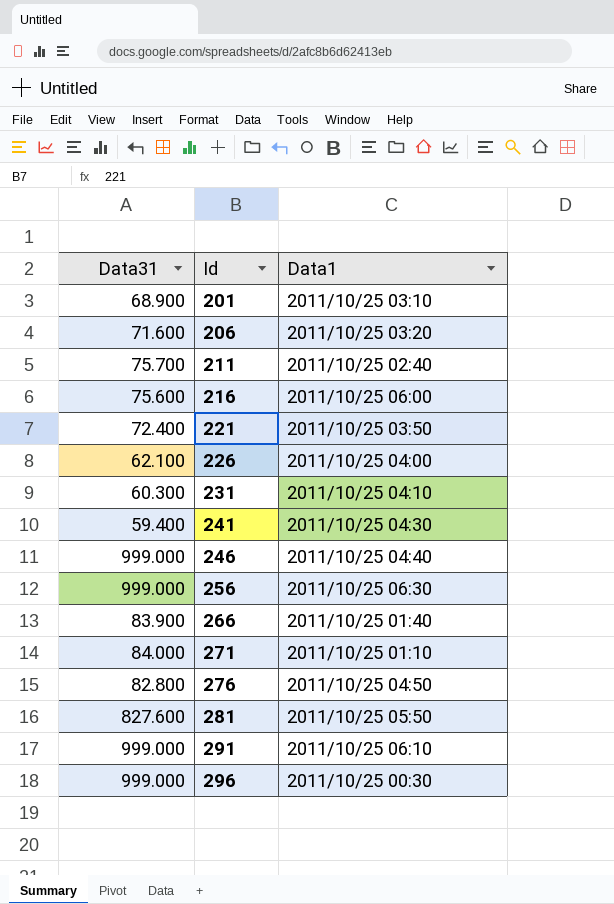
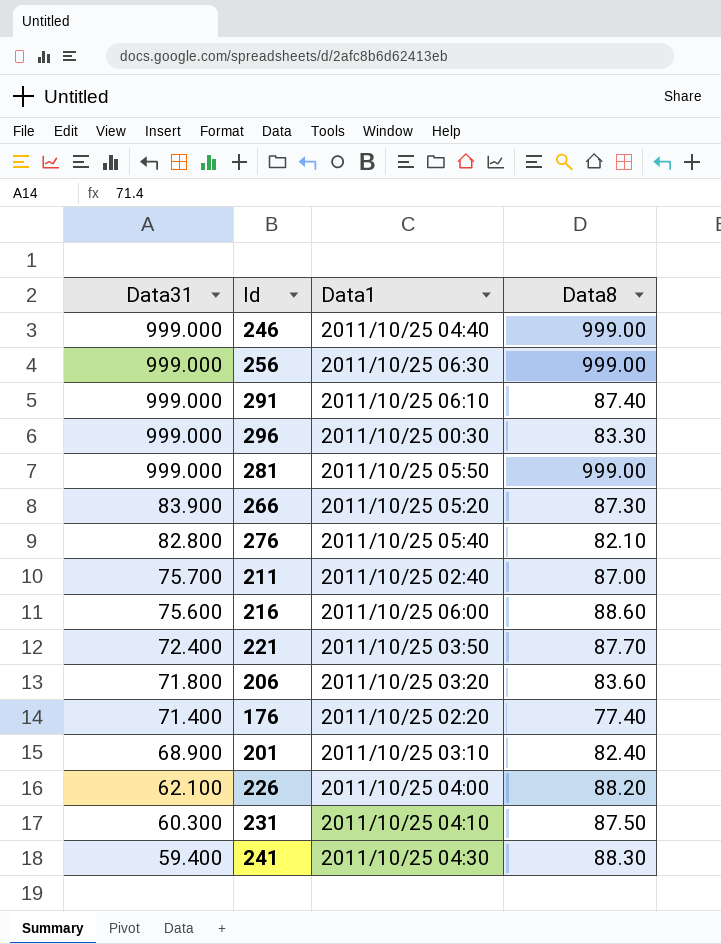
row order: Id ascending -> Data31 descending
column Data8 | position: none -> 4
row 271: 84.000 | 2011/10/25 01:10 -> none
281 | Data31: 827.600 -> 999.000
266 | Data1: 2011/10/25 01:40 -> 2011/10/25 05:20
276 | Data1: 2011/10/25 04:50 -> 2011/10/25 05:40
206 | Data31: 71.600 -> 71.800
row 176: none -> 71.400 | 2011/10/25 02:20 | 77.40

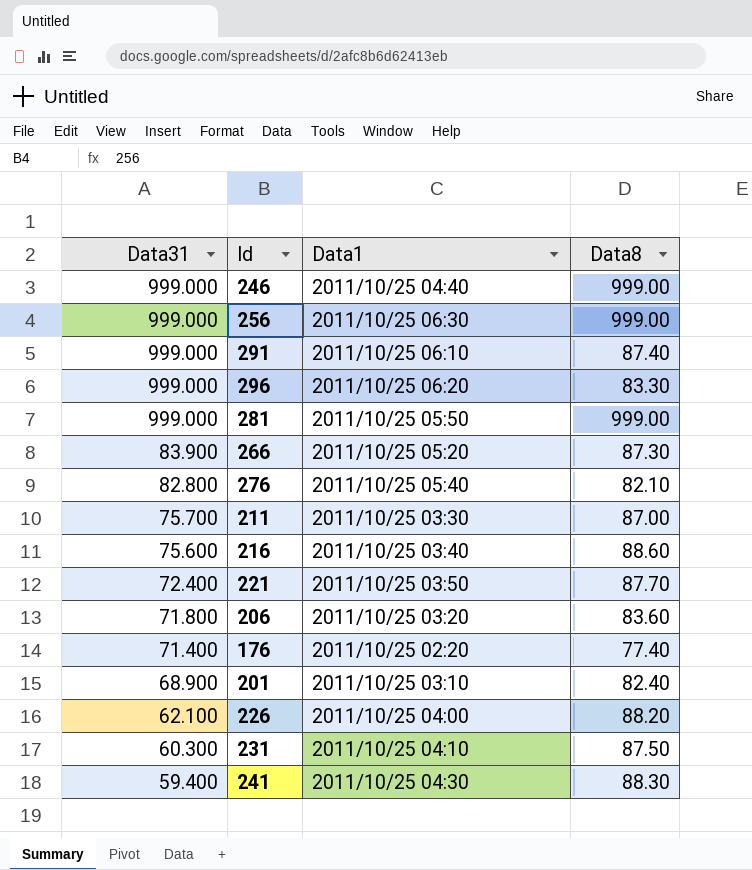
296 | Data1: 2011/10/25 00:30 -> 2011/10/25 06:20
211 | Data1: 2011/10/25 02:40 -> 2011/10/25 03:30
216 | Data1: 2011/10/25 06:00 -> 2011/10/25 03:40

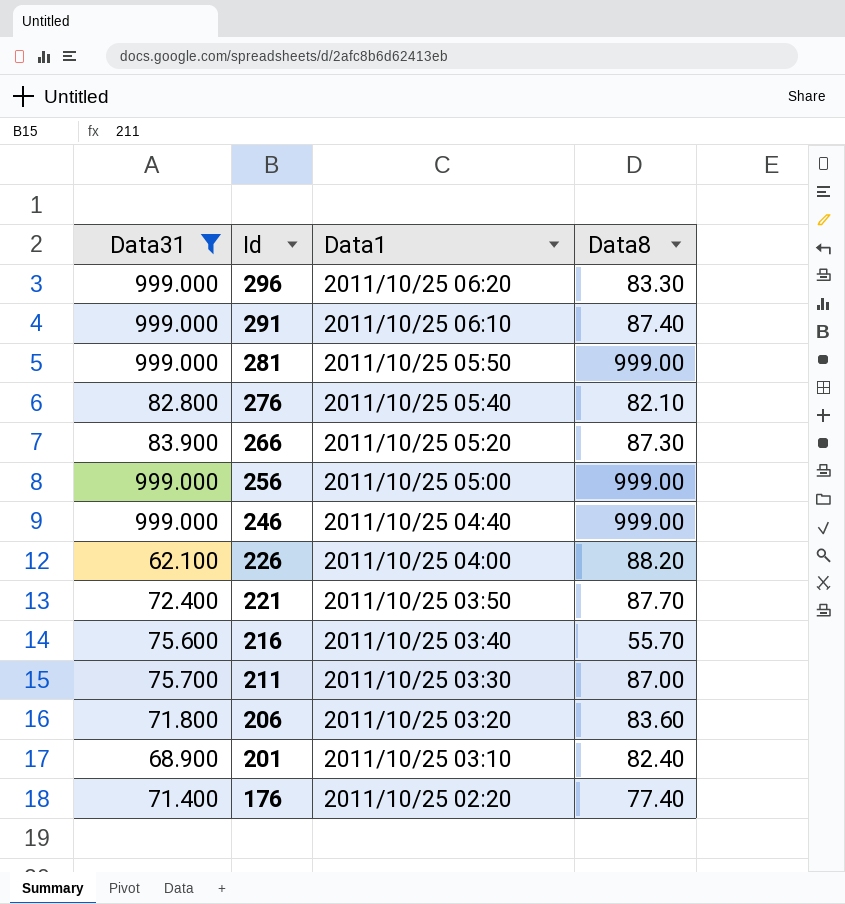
filter: none -> Data31 >= 62.100
row order: Data31 descending -> Id descending
256 | Data1: 2011/10/25 06:30 -> 2011/10/25 05:00
216 | Data8: 88.60 -> 55.70

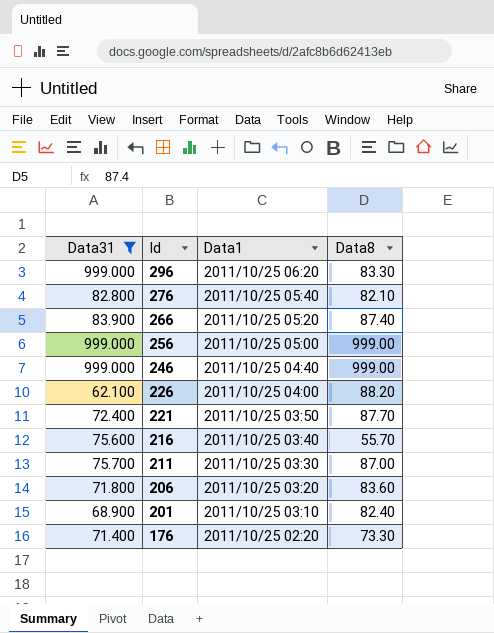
row 291: 999.000 | 2011/10/25 06:10 | 87.40 -> none
row 281: 999.000 | 2011/10/25 05:50 | 999.00 -> none
266 | Data8: 87.30 -> 87.40
176 | Data8: 77.40 -> 73.30

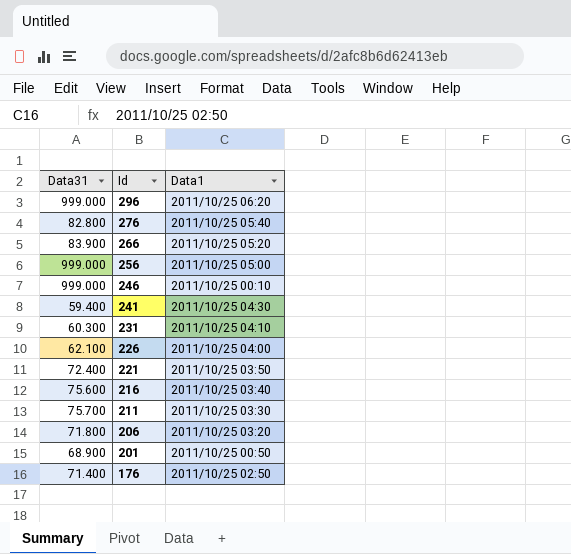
filter: Data31 >= 62.100 -> none
column Data8 | position: 4 -> none
246 | Data1: 2011/10/25 04:40 -> 2011/10/25 00:10
201 | Data1: 2011/10/25 03:10 -> 2011/10/25 00:50
176 | Data1: 2011/10/25 02:20 -> 2011/10/25 02:50

